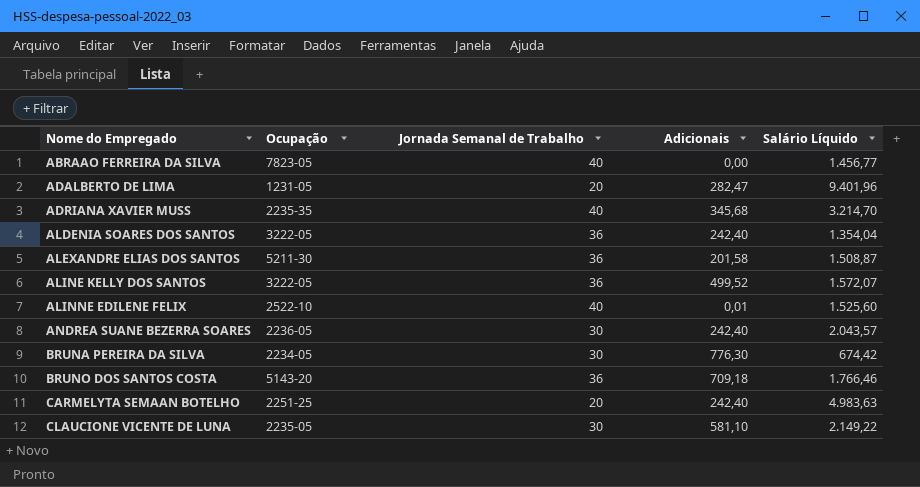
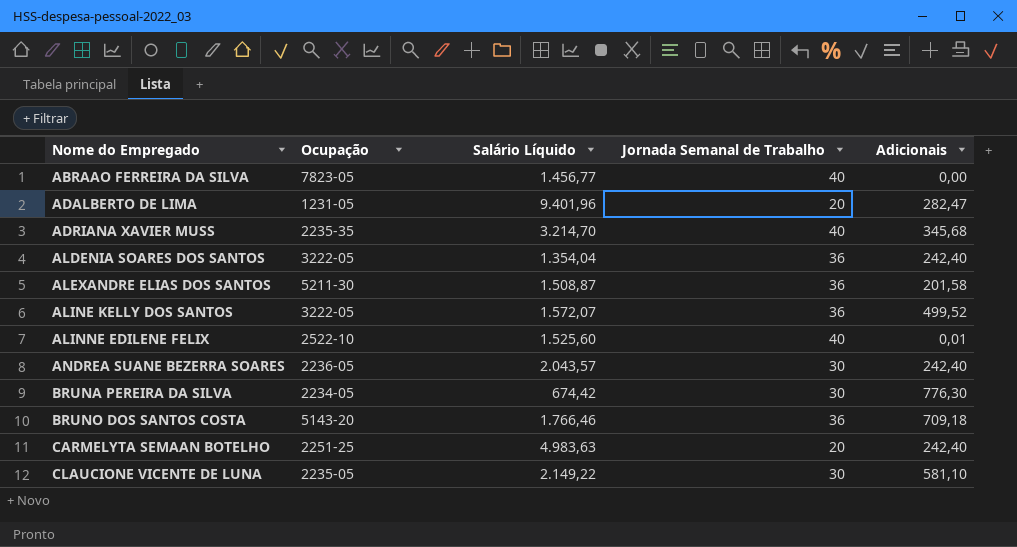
column Salário Líquido | position: 5 -> 3

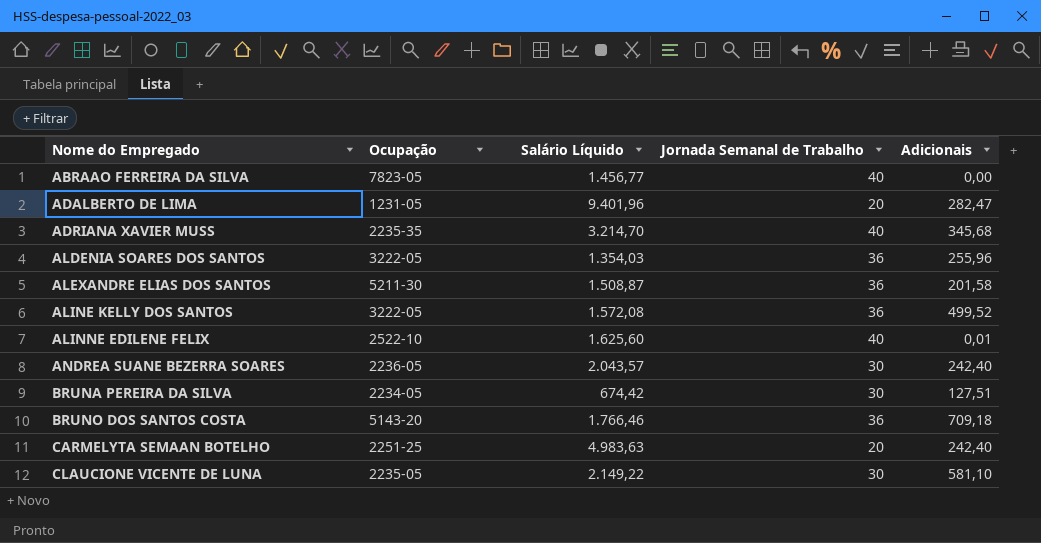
ALDENIA SOARES DOS SANTOS | Salário Líquido: 1.354,04 -> 1.354,03
ALDENIA SOARES DOS SANTOS | Adicionais: 242,40 -> 255,96
ALINE KELLY DOS SANTOS | Salário Líquido: 1.572,07 -> 1.572,08
ALINNE EDILENE FELIX | Salário Líquido: 1.525,60 -> 1.625,60
BRUNA PEREIRA DA SILVA | Adicionais: 776,30 -> 127,51

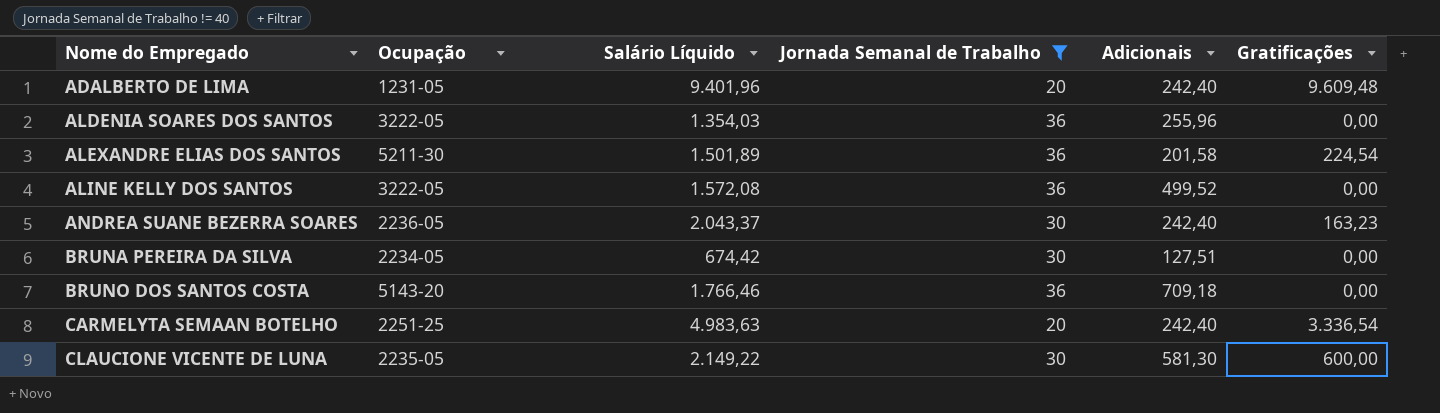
filter: none -> Jornada Semanal de Trabalho != 40
column Gratificações | position: none -> 6
ADALBERTO DE LIMA | Adicionais: 282,47 -> 242,40
ALEXANDRE ELIAS DOS SANTOS | Salário Líquido: 1.508,87 -> 1.501,89
ANDREA SUANE BEZERRA SOARES | Salário Líquido: 2.043,57 -> 2.043,37
CLAUCIONE VICENTE DE LUNA | Adicionais: 581,10 -> 581,30

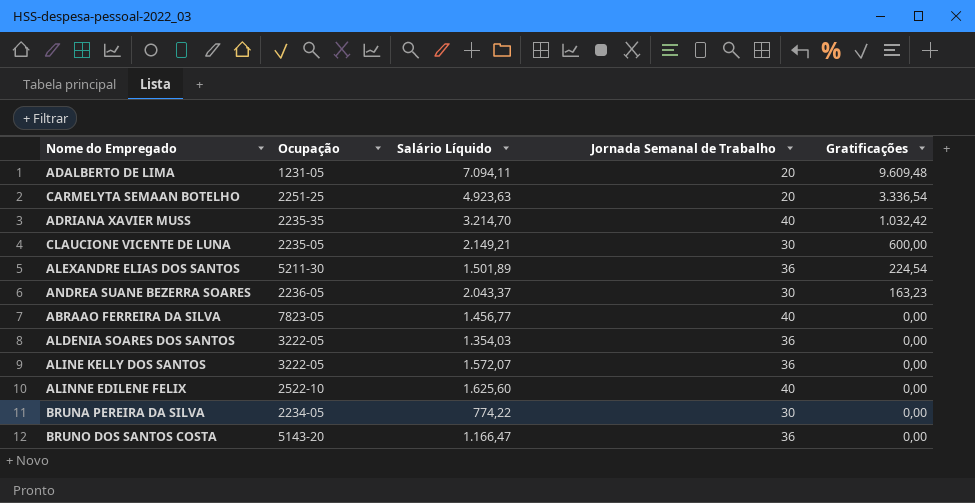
filter: Jornada Semanal de Trabalho != 40 -> none
row order: Nome do Empregado ascending -> Gratificações descending
column Adicionais | position: 5 -> none
ADALBERTO DE LIMA | Salário Líquido: 9.401,96 -> 7.094,11
CARMELYTA SEMAAN BOTELHO | Salário Líquido: 4.983,63 -> 4.923,63
CLAUCIONE VICENTE DE LUNA | Salário Líquido: 2.149,22 -> 2.149,21
ALINE KELLY DOS SANTOS | Salário Líquido: 1.572,08 -> 1.572,07
BRUNA PEREIRA DA SILVA | Salário Líquido: 674,42 -> 774,22
BRUNO DOS SANTOS COSTA | Salário Líquido: 1.766,46 -> 1.166,47

